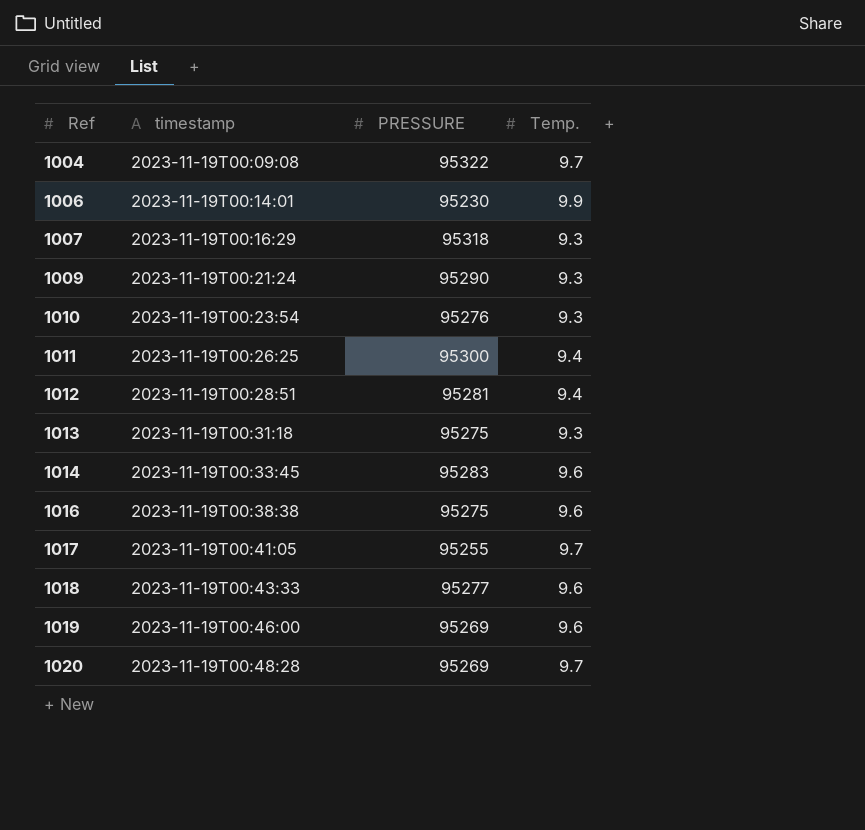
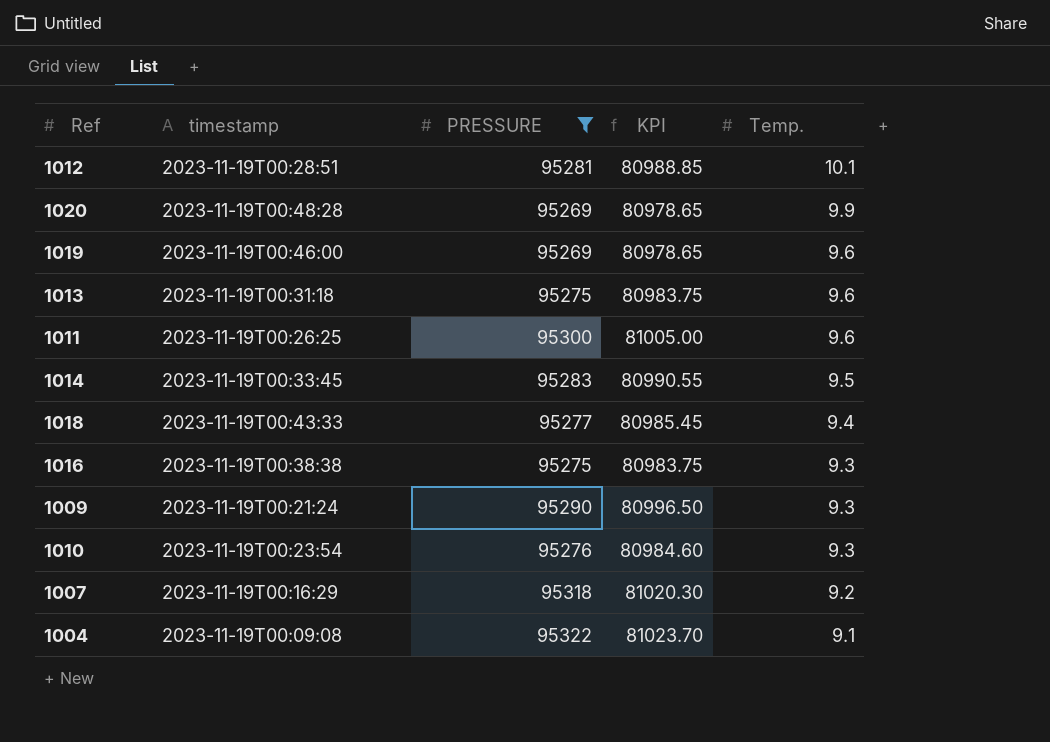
filter: none -> PRESSURE >= 95269
row order: Ref ascending -> Temp. descending
column KPI | formula: none -> [PRESSURE] * 0.85
1012 | Temp.: 9.4 -> 10.1
1020 | Temp.: 9.7 -> 9.9
1013 | Temp.: 9.3 -> 9.6
1011 | Temp.: 9.4 -> 9.6
1014 | Temp.: 9.6 -> 9.5
1018 | Temp.: 9.6 -> 9.4
1016 | Temp.: 9.6 -> 9.3
1007 | Temp.: 9.3 -> 9.2
1004 | Temp.: 9.7 -> 9.1

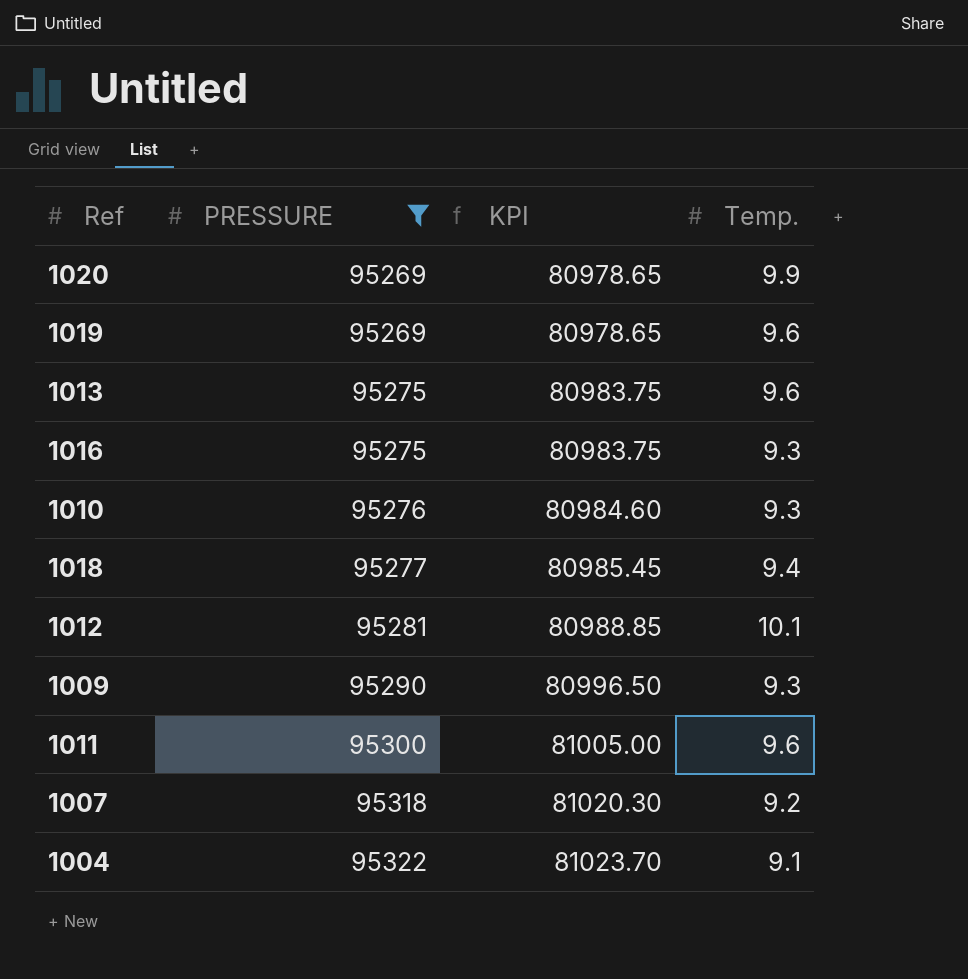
row order: Temp. descending -> PRESSURE ascending
column timestamp | position: 2 -> none
row 1014: 2023-11-19T00:33:45 | 95283 | 80990.55 | 9.5 -> none

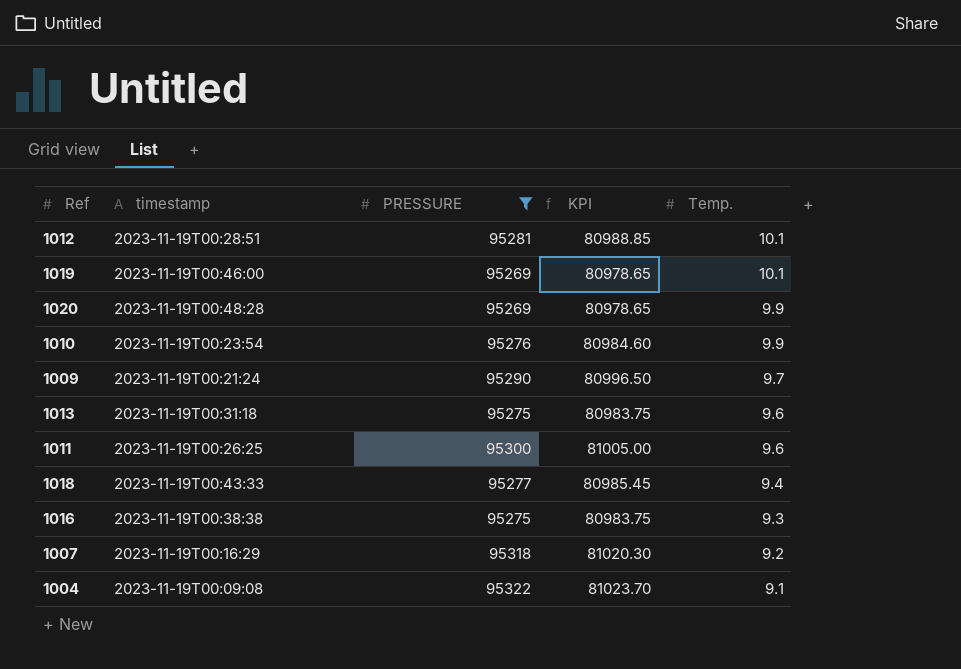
row order: PRESSURE ascending -> Temp. descending
column timestamp | position: none -> 2
1019 | Temp.: 9.6 -> 10.1
1010 | Temp.: 9.3 -> 9.9
1009 | Temp.: 9.3 -> 9.7

